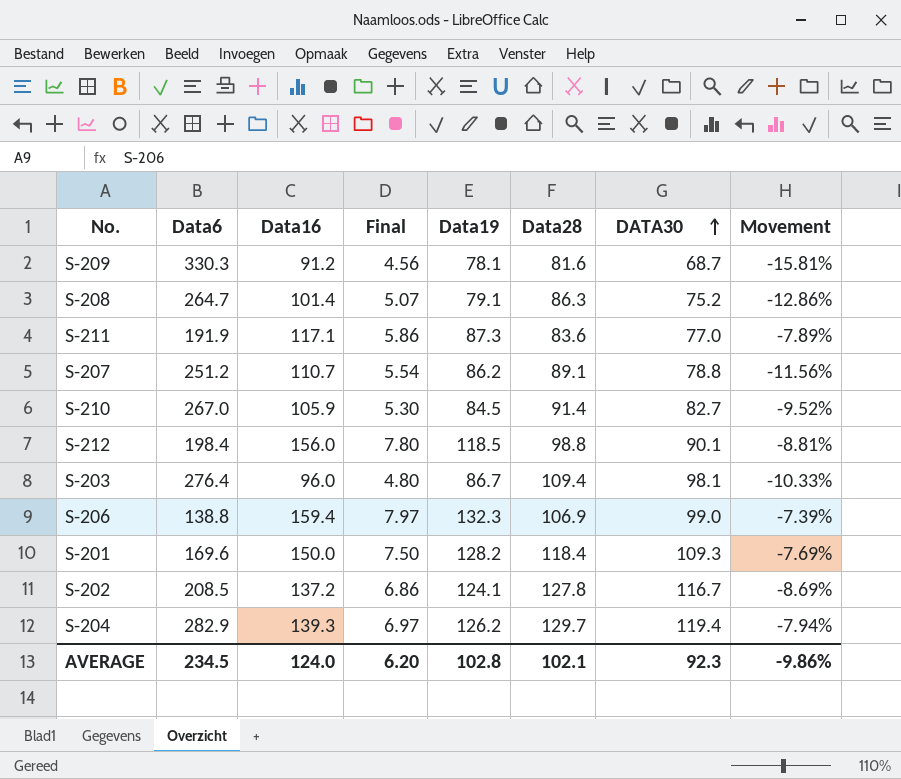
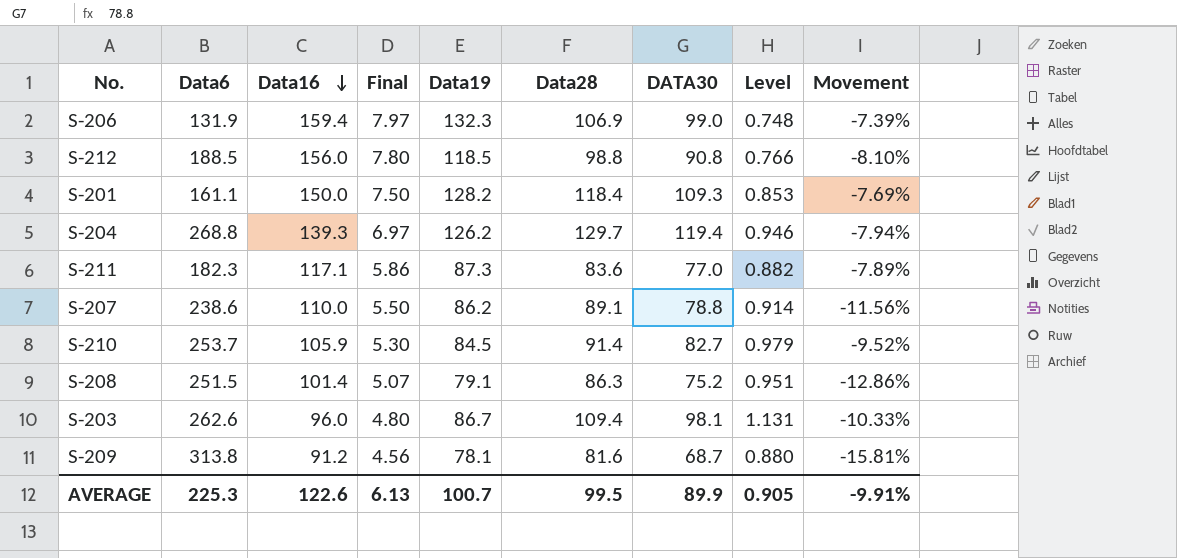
row order: DATA30 ascending -> Data16 descending
column Level | formula: none -> [DATA30] / [Data19]
row S-202: 208.5 | 137.2 | 6.86 | 124.1 | 127.8 | 116.7 | -8.69% -> none
S-206 | Data6: 138.8 -> 131.9
S-212 | Data6: 198.4 -> 188.5
S-212 | DATA30: 90.1 -> 90.8
S-212 | Movement: -8.81% -> -8.10%
S-201 | Data6: 169.6 -> 161.1
S-204 | Data6: 282.9 -> 268.8
S-211 | Data6: 191.9 -> 182.3
S-207 | Data6: 251.2 -> 238.6
S-207 | Data16: 110.7 -> 110.0
S-207 | Final: 5.54 -> 5.50
S-210 | Data6: 267.0 -> 253.7
S-208 | Data6: 264.7 -> 251.5
S-203 | Data6: 276.4 -> 262.6
S-209 | Data6: 330.3 -> 313.8
AVERAGE | Data6: 234.5 -> 225.3
AVERAGE | Data16: 124.0 -> 122.6
AVERAGE | Final: 6.20 -> 6.13
AVERAGE | Data19: 102.8 -> 100.7
AVERAGE | Data28: 102.1 -> 99.5
AVERAGE | DATA30: 92.3 -> 89.9
AVERAGE | Movement: -9.86% -> -9.91%

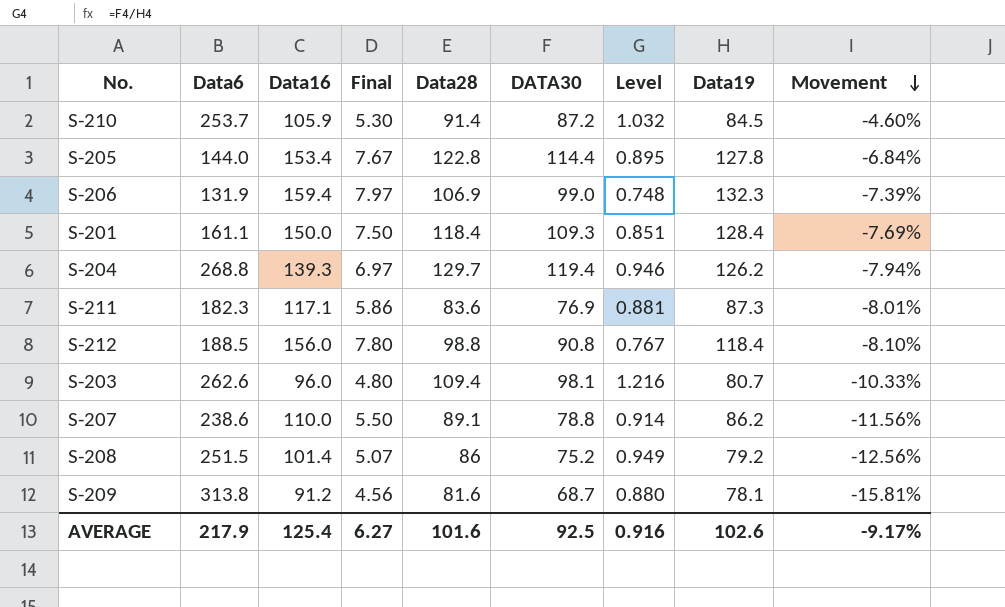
row order: Data16 descending -> Movement descending
column Data19 | position: 5 -> 8
S-210 | DATA30: 82.7 -> 87.2
S-210 | Level: 0.979 -> 1.032
S-210 | Movement: -9.52% -> -4.60%
row S-205: none -> 144.0 | 153.4 | 7.67 | 122.8 | 114.4 | 0.895 | 127.8 | -6.84%
S-201 | Level: 0.853 -> 0.851
S-201 | Data19: 128.2 -> 128.4
S-211 | DATA30: 77.0 -> 76.9
S-211 | Level: 0.882 -> 0.881
S-211 | Movement: -7.89% -> -8.01%
S-212 | Level: 0.766 -> 0.767
S-212 | Data19: 118.5 -> 118.4
S-203 | Level: 1.131 -> 1.216
S-203 | Data19: 86.7 -> 80.7
S-208 | Data28: 86.3 -> 86
S-208 | Level: 0.951 -> 0.949
S-208 | Data19: 79.1 -> 79.2
S-208 | Movement: -12.86% -> -12.56%
AVERAGE | Data6: 225.3 -> 217.9
AVERAGE | Data16: 122.6 -> 125.4
AVERAGE | Final: 6.13 -> 6.27
AVERAGE | Data28: 99.5 -> 101.6
AVERAGE | DATA30: 89.9 -> 92.5
AVERAGE | Level: 0.905 -> 0.916
AVERAGE | Data19: 100.7 -> 102.6
AVERAGE | Movement: -9.91% -> -9.17%

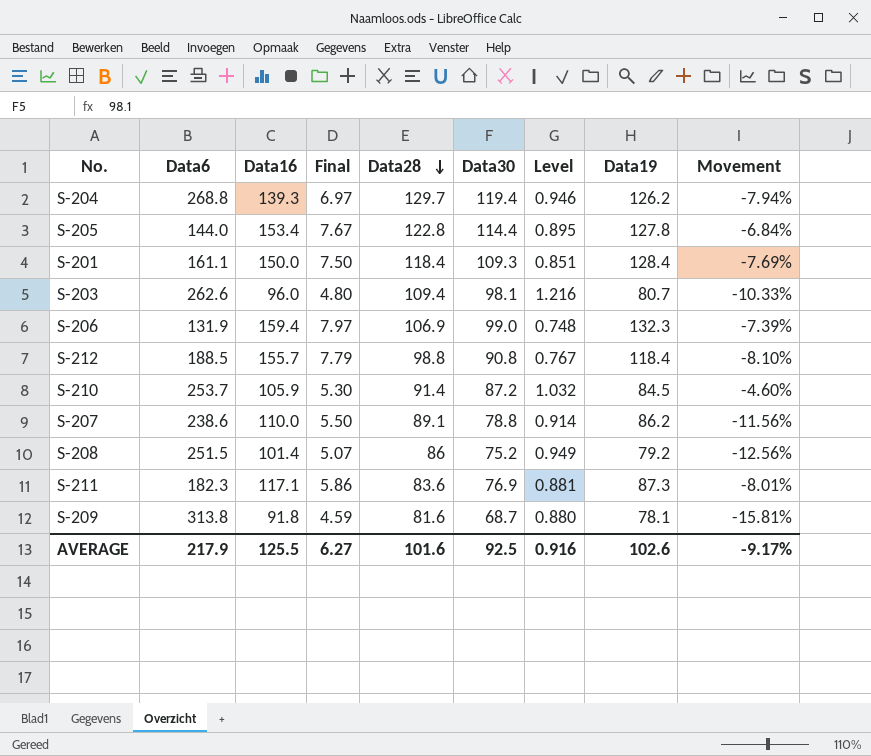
row order: Movement descending -> Data28 descending
column name: DATA30 -> Data30
S-212 | Data16: 156.0 -> 155.7
S-212 | Final: 7.80 -> 7.79
S-209 | Data16: 91.2 -> 91.8
S-209 | Final: 4.56 -> 4.59
AVERAGE | Data16: 125.4 -> 125.5

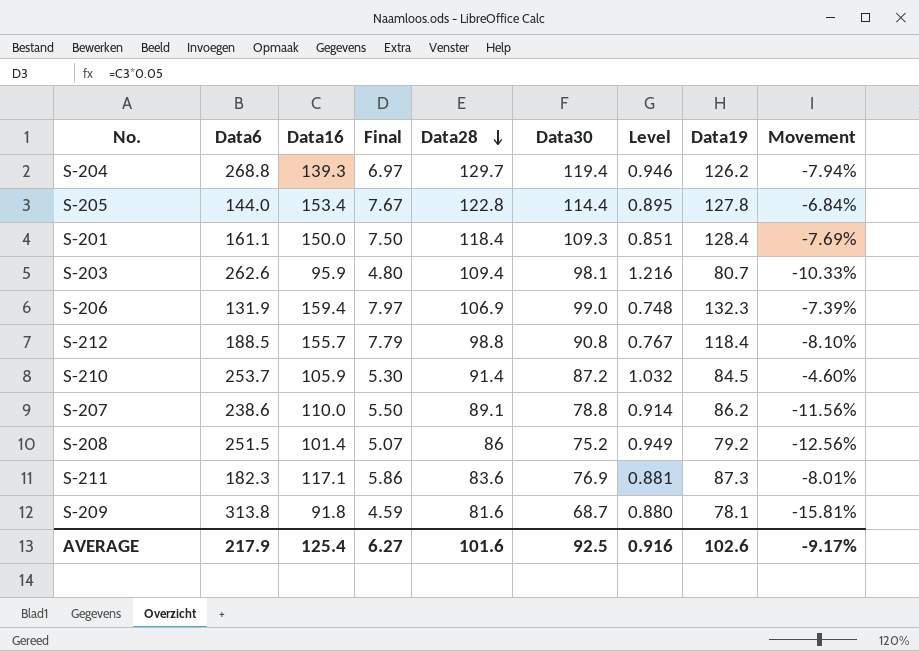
S-203 | Data16: 96.0 -> 95.9
AVERAGE | Data16: 125.5 -> 125.4

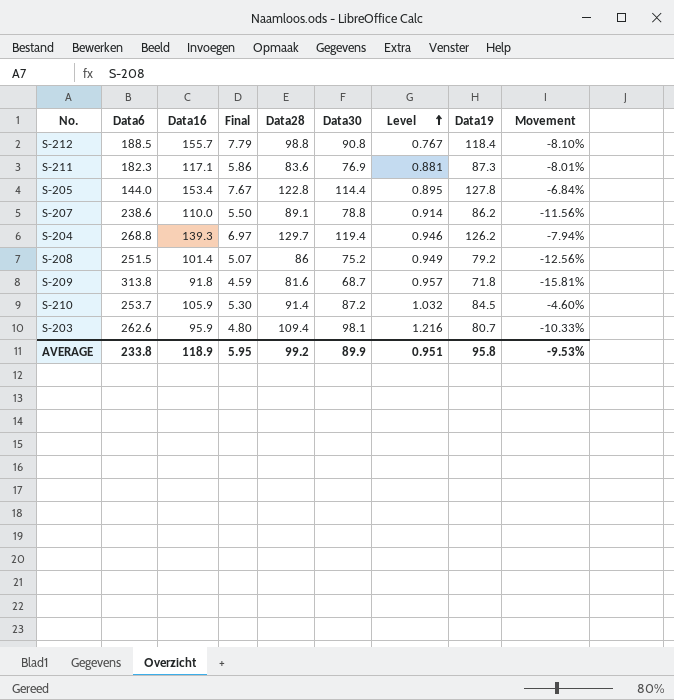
row order: Data28 descending -> Level ascending
row S-201: 161.1 | 150.0 | 7.50 | 118.4 | 109.3 | 0.851 | 128.4 | -7.69% -> none
row S-206: 131.9 | 159.4 | 7.97 | 106.9 | 99.0 | 0.748 | 132.3 | -7.39% -> none
S-209 | Level: 0.880 -> 0.957
S-209 | Data19: 78.1 -> 71.8
AVERAGE | Data6: 217.9 -> 233.8
AVERAGE | Data16: 125.4 -> 118.9
AVERAGE | Final: 6.27 -> 5.95
AVERAGE | Data28: 101.6 -> 99.2
AVERAGE | Data30: 92.5 -> 89.9
AVERAGE | Level: 0.916 -> 0.951
AVERAGE | Data19: 102.6 -> 95.8
AVERAGE | Movement: -9.17% -> -9.53%

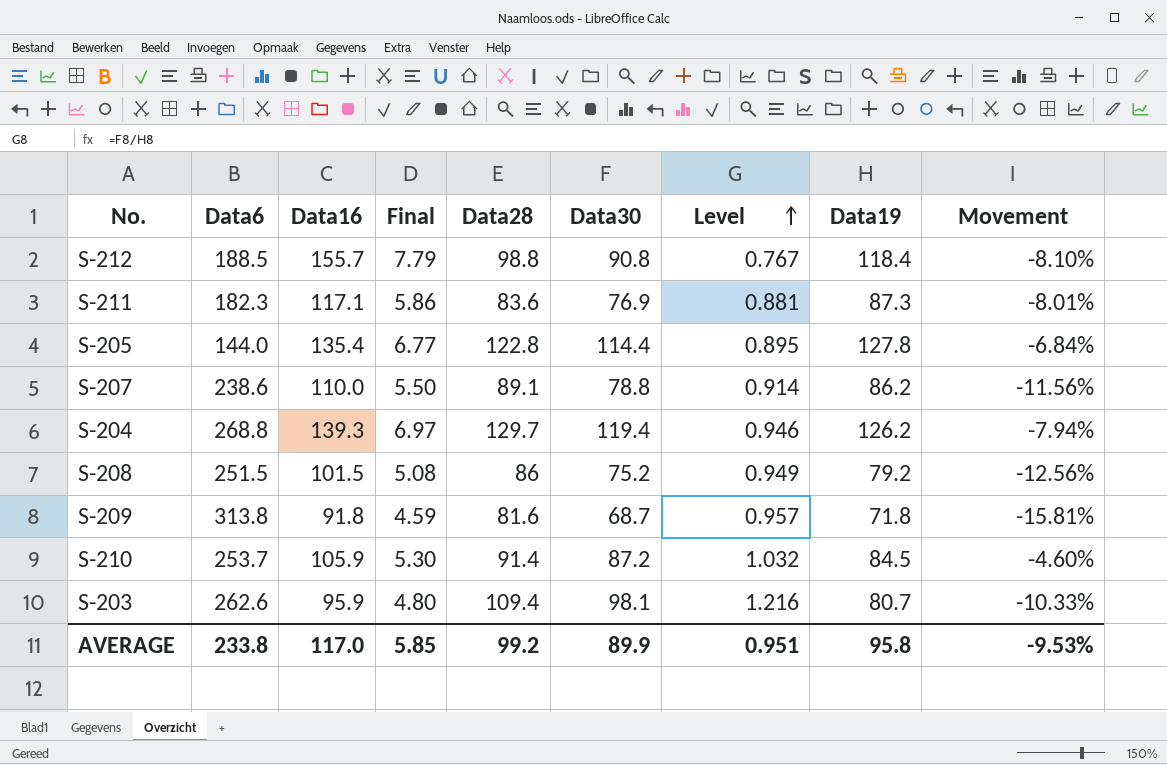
S-205 | Data16: 153.4 -> 135.4
S-205 | Final: 7.67 -> 6.77
S-208 | Data16: 101.4 -> 101.5
S-208 | Final: 5.07 -> 5.08
AVERAGE | Data16: 118.9 -> 117.0
AVERAGE | Final: 5.95 -> 5.85

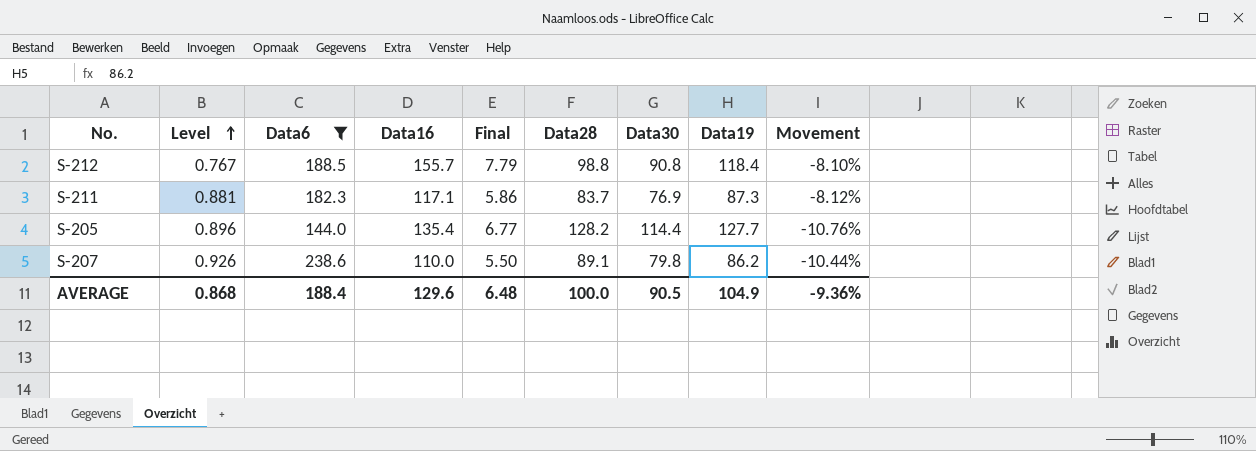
filter: none -> Data6 <= 238.6
column Level | position: 7 -> 2
S-211 | Data28: 83.6 -> 83.7
S-211 | Movement: -8.01% -> -8.12%
S-205 | Level: 0.895 -> 0.896
S-205 | Data28: 122.8 -> 128.2
S-205 | Data19: 127.8 -> 127.7
S-205 | Movement: -6.84% -> -10.76%
S-207 | Level: 0.914 -> 0.926
S-207 | Data30: 78.8 -> 79.8
S-207 | Movement: -11.56% -> -10.44%
AVERAGE | Level: 0.951 -> 0.868
AVERAGE | Data6: 233.8 -> 188.4
AVERAGE | Data16: 117.0 -> 129.6
AVERAGE | Final: 5.85 -> 6.48
AVERAGE | Data28: 99.2 -> 100.0
AVERAGE | Data30: 89.9 -> 90.5
AVERAGE | Data19: 95.8 -> 104.9
AVERAGE | Movement: -9.53% -> -9.36%

